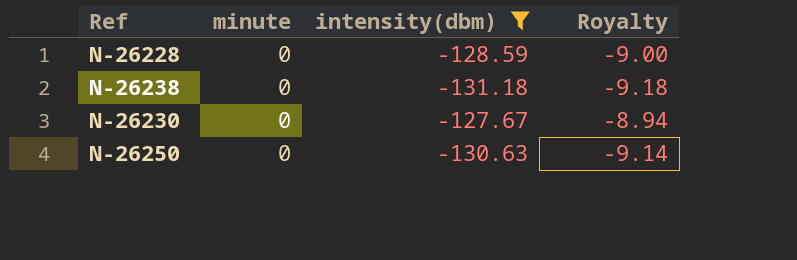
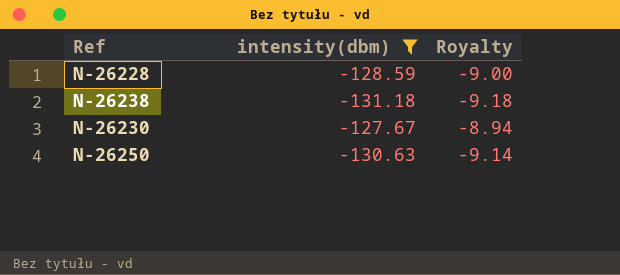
column minute | position: 2 -> none

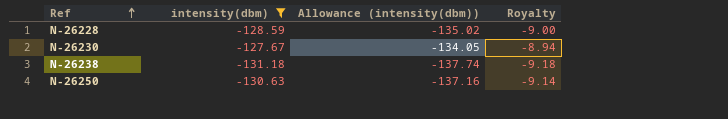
row order: none -> Ref ascending
column Allowance (intensity(dbm)) | formula: none -> [intensity(dbm)] * 1.05

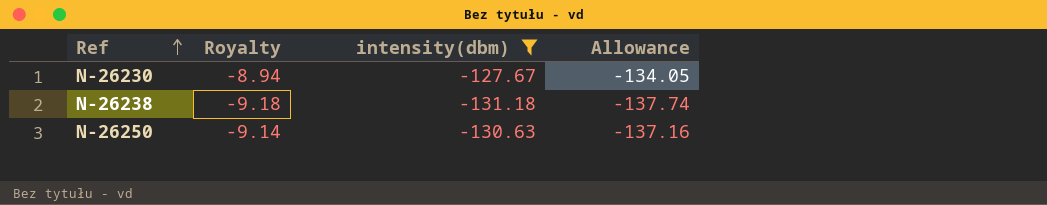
column Royalty | position: 4 -> 2
column name: Allowance (intensity(dbm)) -> Allowance
row N-26228: -128.59 | -135.02 | -9.00 -> none

